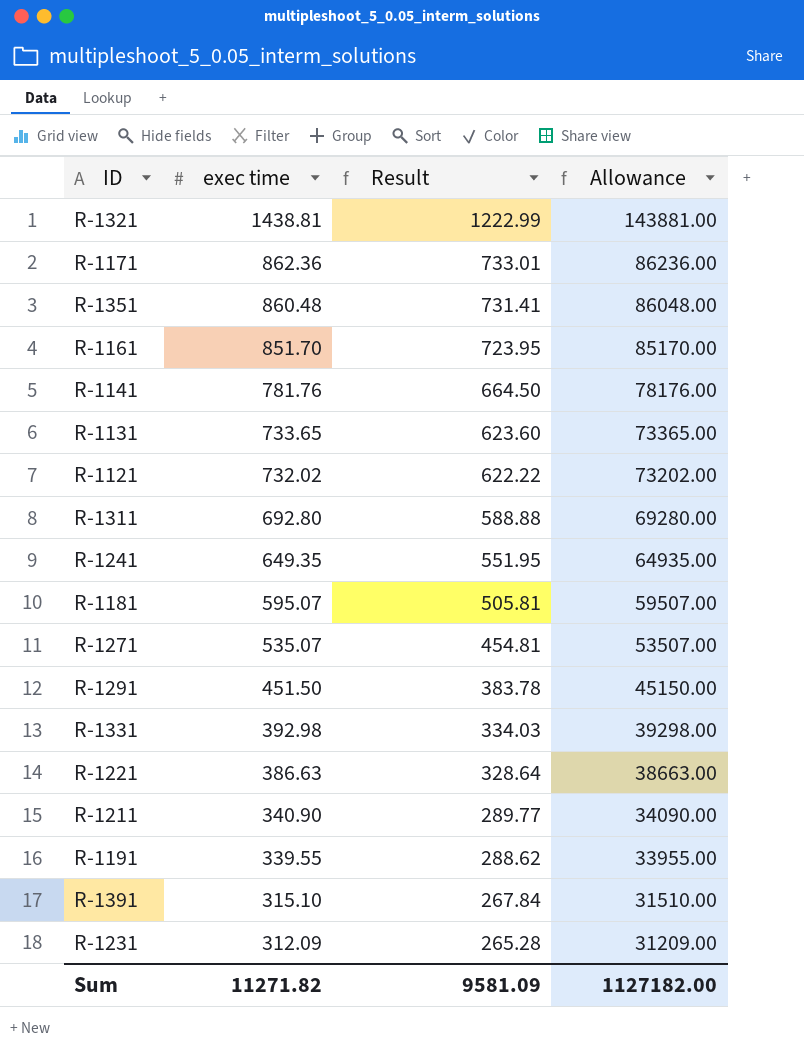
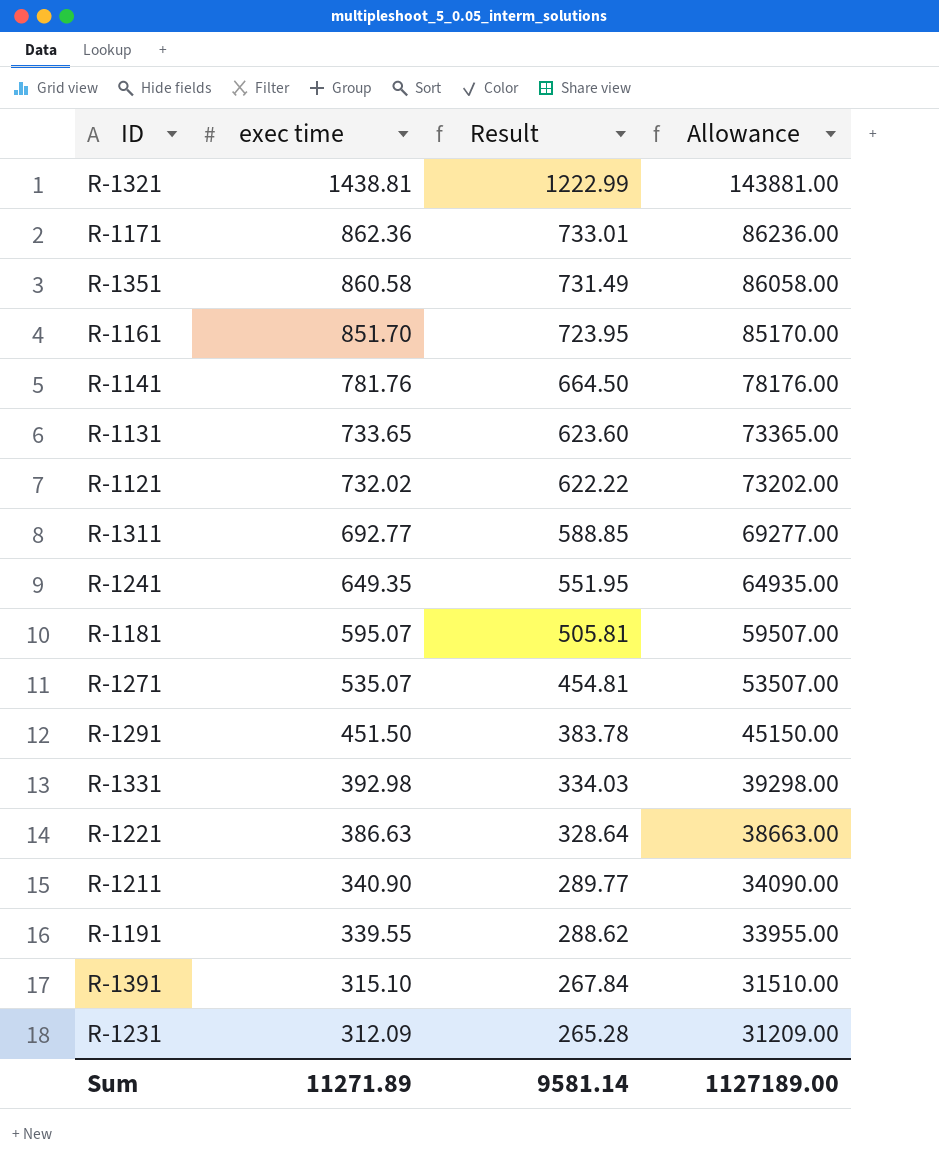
R-1351 | exec time: 860.48 -> 860.58
R-1351 | Result: 731.41 -> 731.49
R-1351 | Allowance: 86048.00 -> 86058.00
R-1311 | exec time: 692.80 -> 692.77
R-1311 | Result: 588.88 -> 588.85
R-1311 | Allowance: 69280.00 -> 69277.00
Sum | exec time: 11271.82 -> 11271.89
Sum | Result: 9581.09 -> 9581.14
Sum | Allowance: 1127182.00 -> 1127189.00

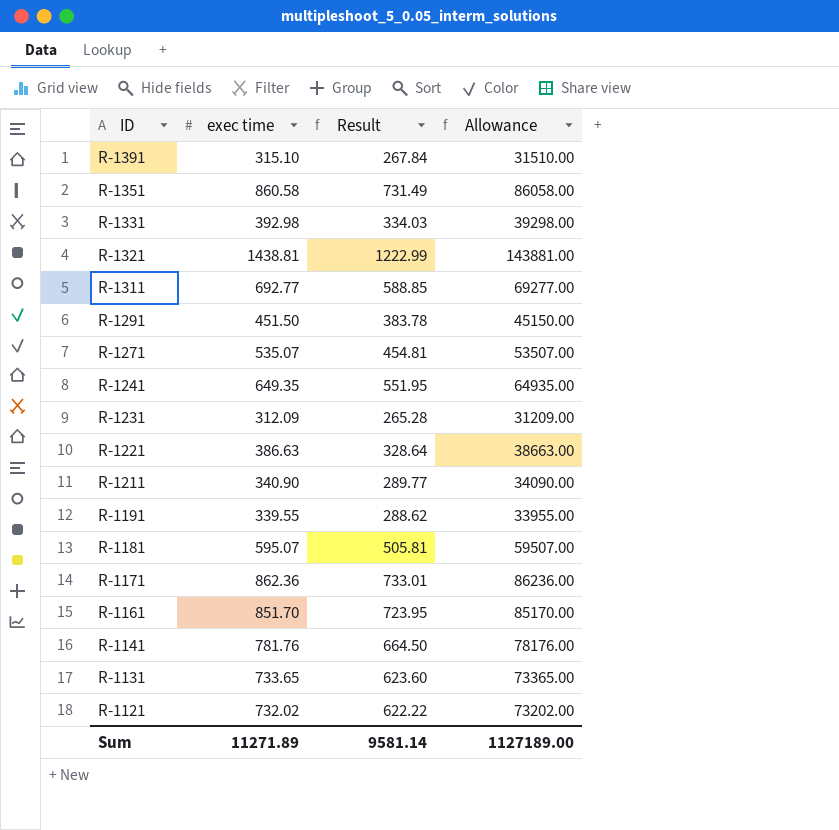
row order: exec time descending -> ID descending

